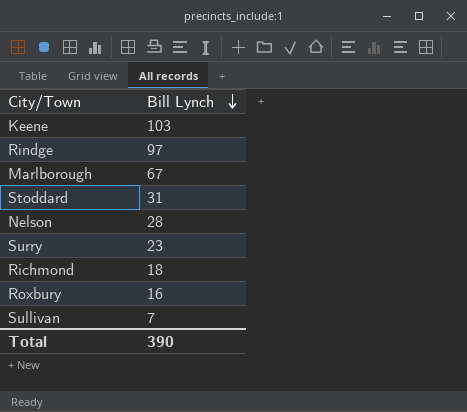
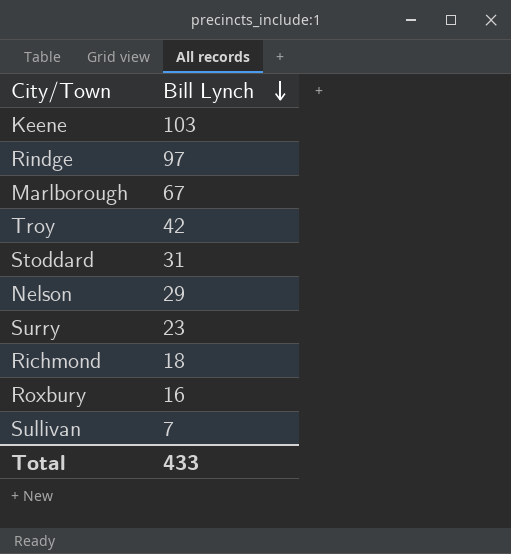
row Troy: none -> 42
Nelson | Bill Lynch: 28 -> 29
Total | Bill Lynch: 390 -> 433

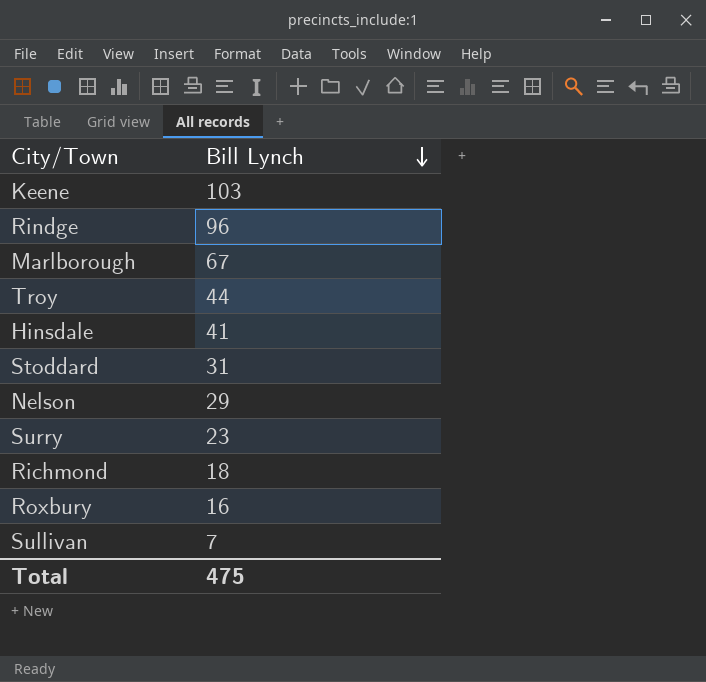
Rindge | Bill Lynch: 97 -> 96
Troy | Bill Lynch: 42 -> 44
row Hinsdale: none -> 41
Total | Bill Lynch: 433 -> 475

